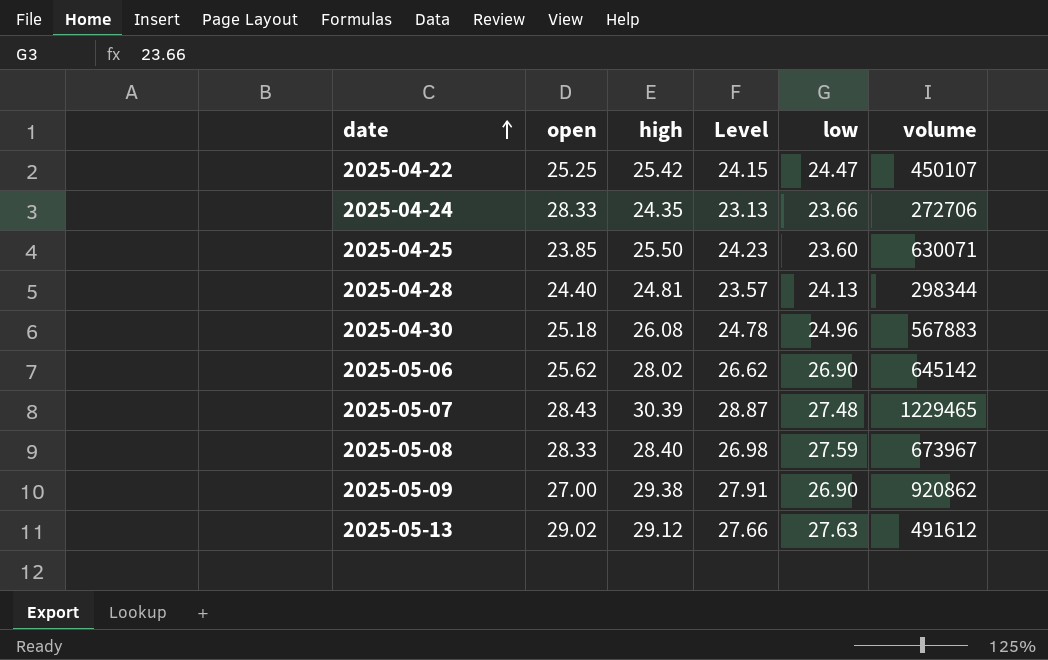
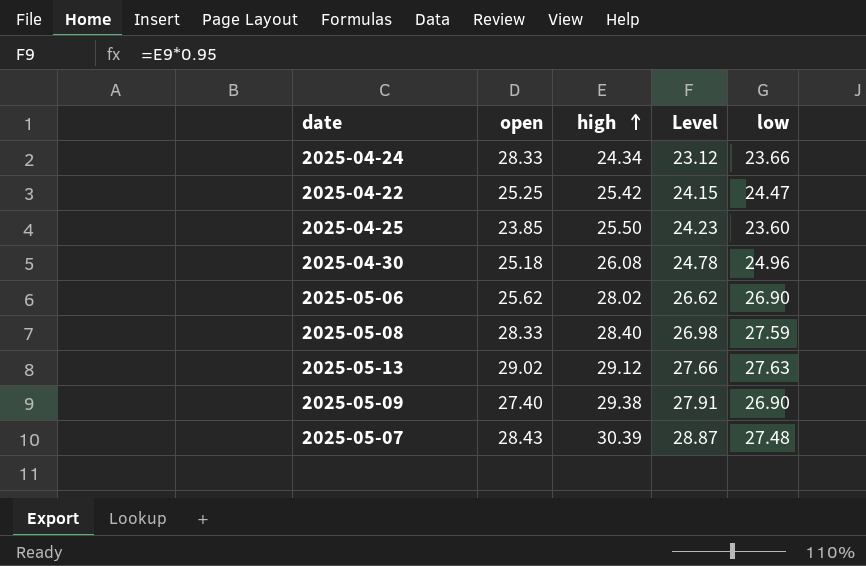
row order: date ascending -> high ascending
column volume | position: 6 -> none
row 2025-04-28: 24.40 | 24.81 | 23.57 | 24.13 | 298344 -> none
2025-04-24 | high: 24.35 -> 24.34
2025-04-24 | Level: 23.13 -> 23.12
2025-05-09 | open: 27.00 -> 27.40

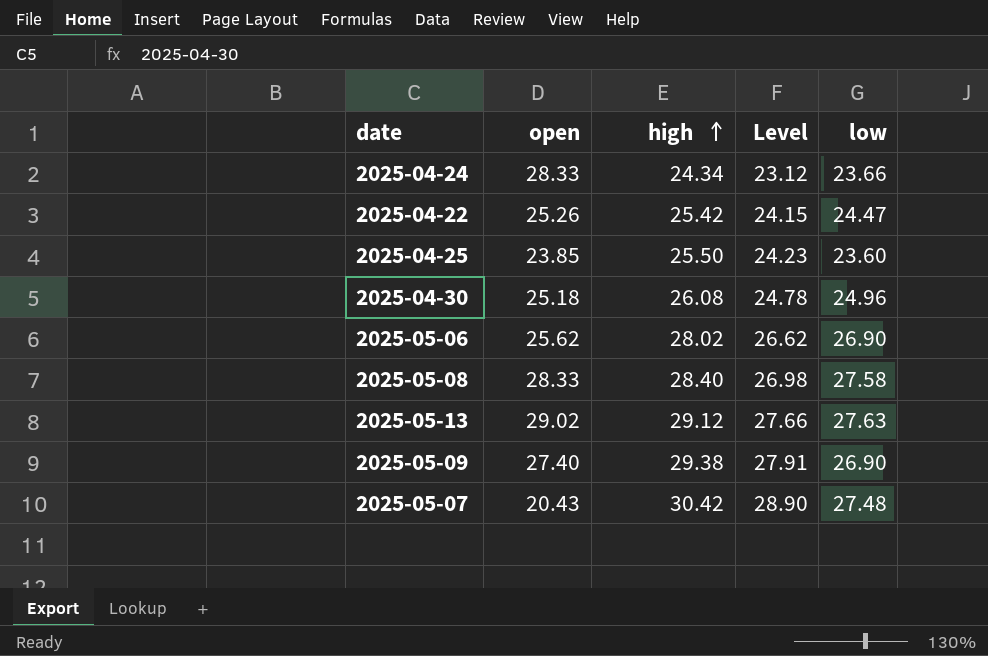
2025-04-22 | open: 25.25 -> 25.26
2025-05-08 | low: 27.59 -> 27.58
2025-05-07 | open: 28.43 -> 20.43
2025-05-07 | high: 30.39 -> 30.42
2025-05-07 | Level: 28.87 -> 28.90

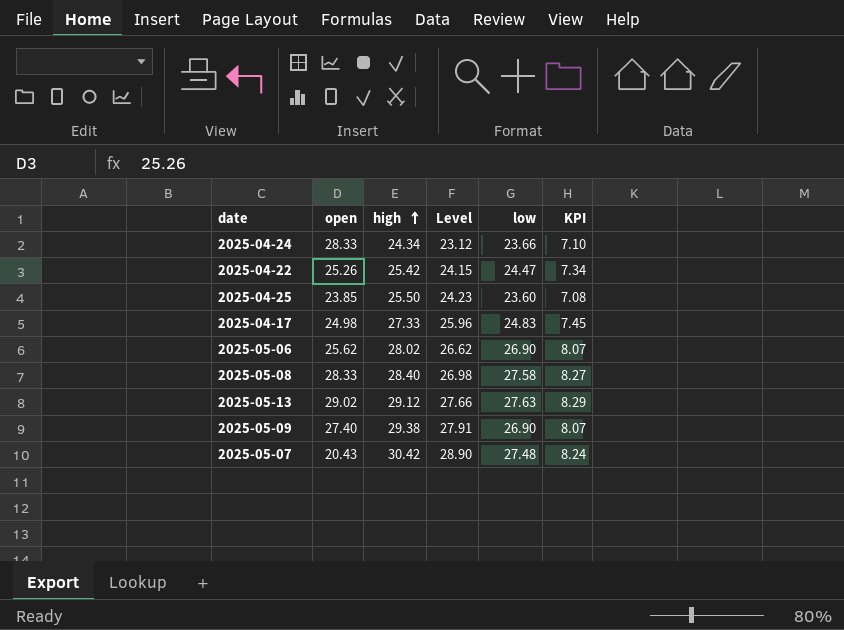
column KPI | formula: none -> [low] * 0.3
row 2025-04-30: 25.18 | 26.08 | 24.78 | 24.96 -> none
row 2025-04-17: none -> 24.98 | 27.33 | 25.96 | 24.83 | 7.45

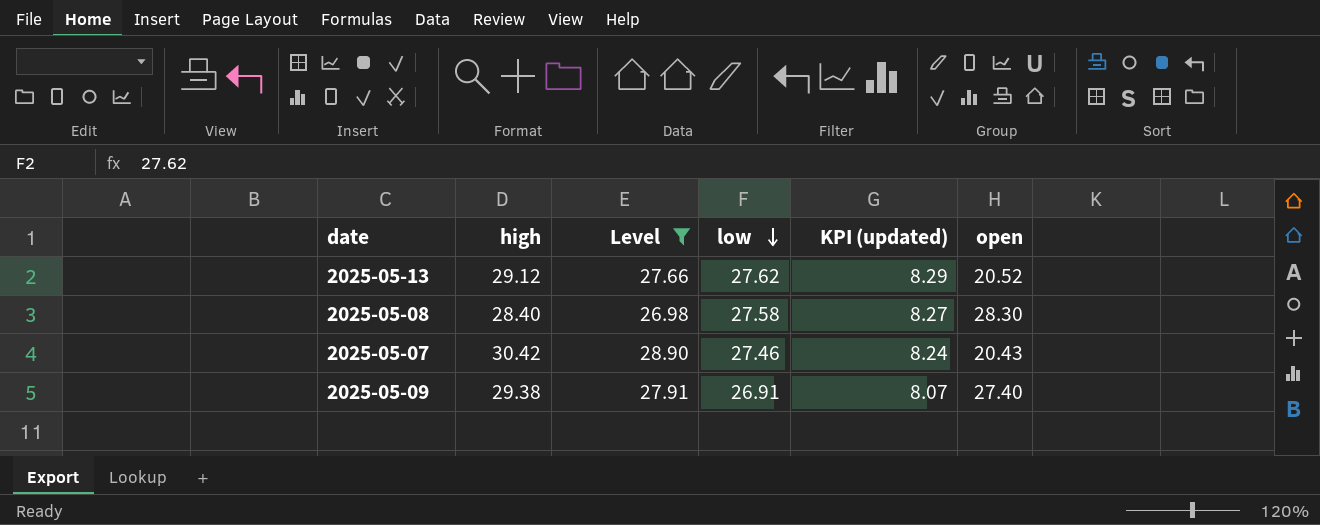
filter: none -> Level >= 26.98
row order: high ascending -> low descending
column name: KPI -> KPI (updated)
column open | position: 2 -> 6
2025-05-13 | low: 27.63 -> 27.62
2025-05-13 | open: 29.02 -> 20.52
2025-05-08 | open: 28.33 -> 28.30
2025-05-07 | low: 27.48 -> 27.46
2025-05-09 | low: 26.90 -> 26.91

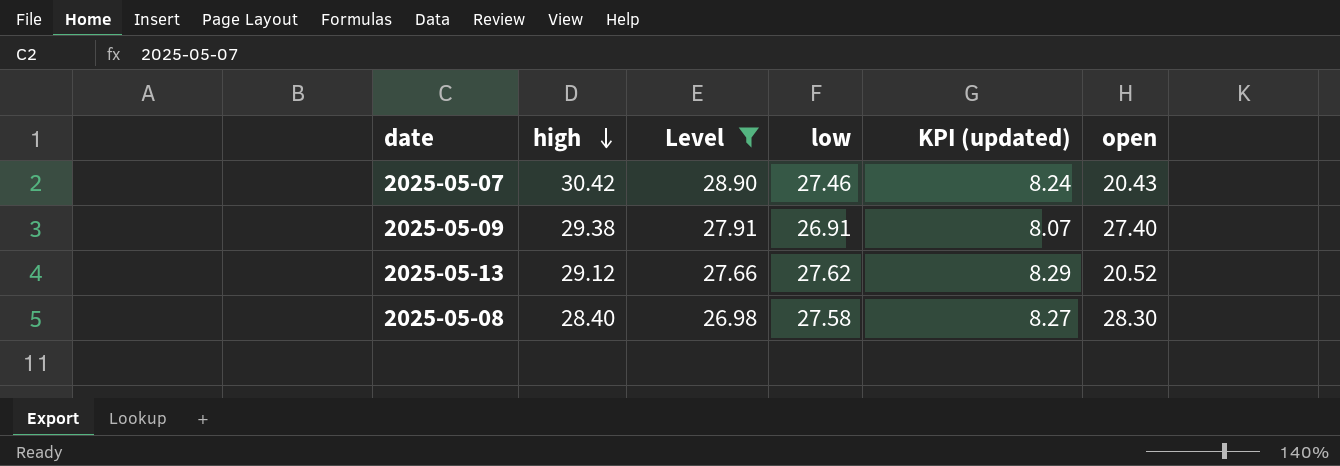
row order: low descending -> high descending

